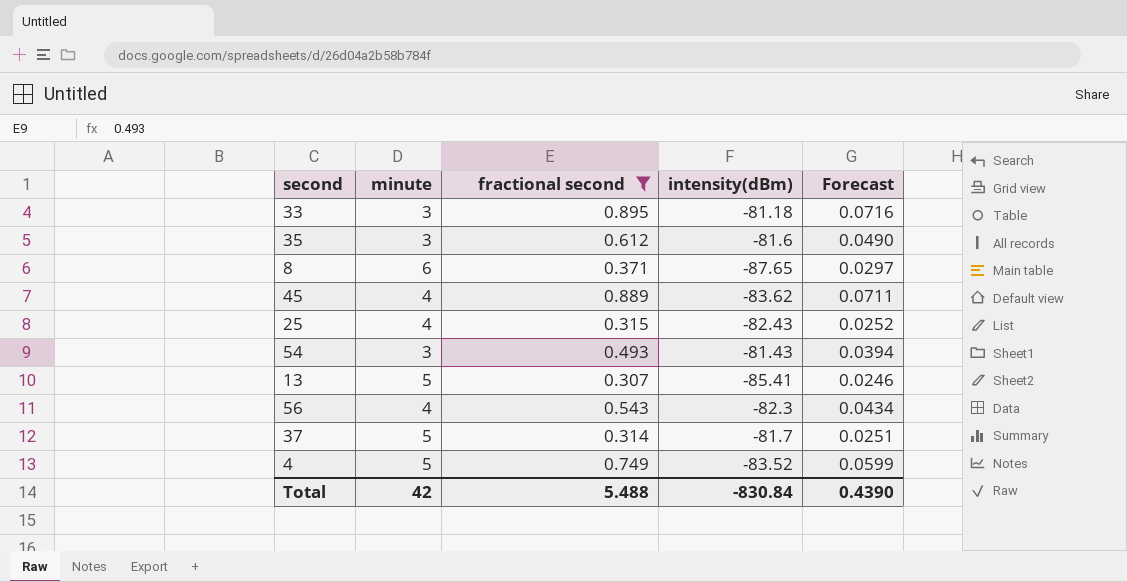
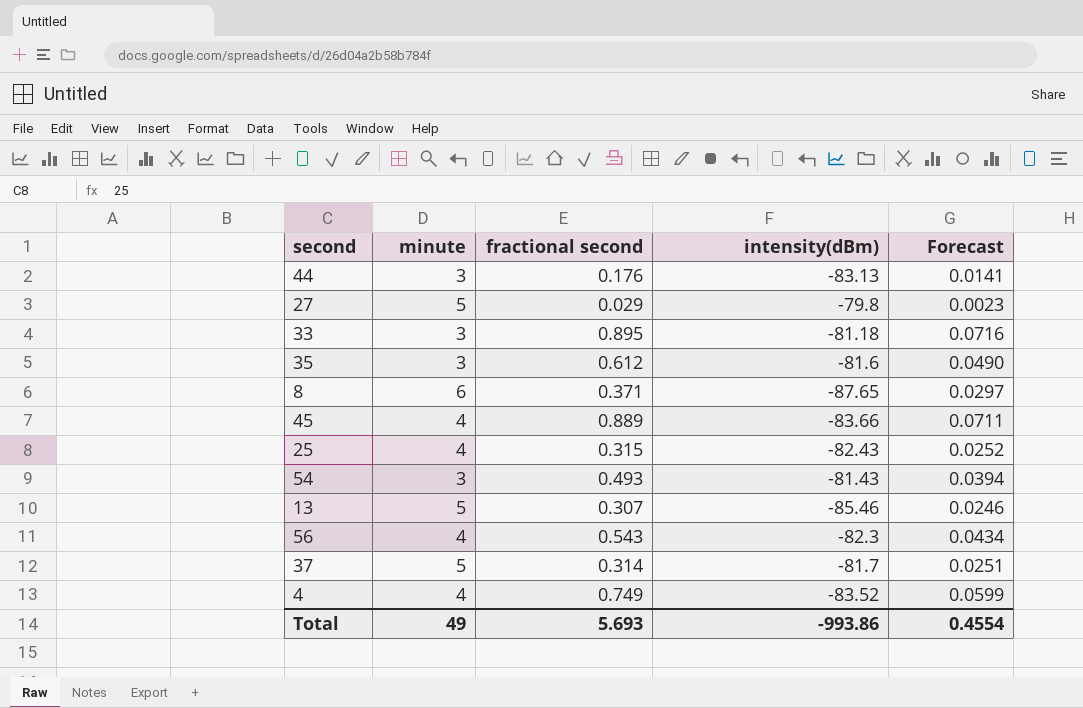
filter: fractional second >= 0.307 -> none
45 | intensity(dBm): -83.62 -> -83.66
13 | intensity(dBm): -85.41 -> -85.46
4 | minute: 5 -> 4
Total | minute: 42 -> 49
Total | fractional second: 5.488 -> 5.693
Total | intensity(dBm): -830.84 -> -993.86
Total | Forecast: 0.4390 -> 0.4554

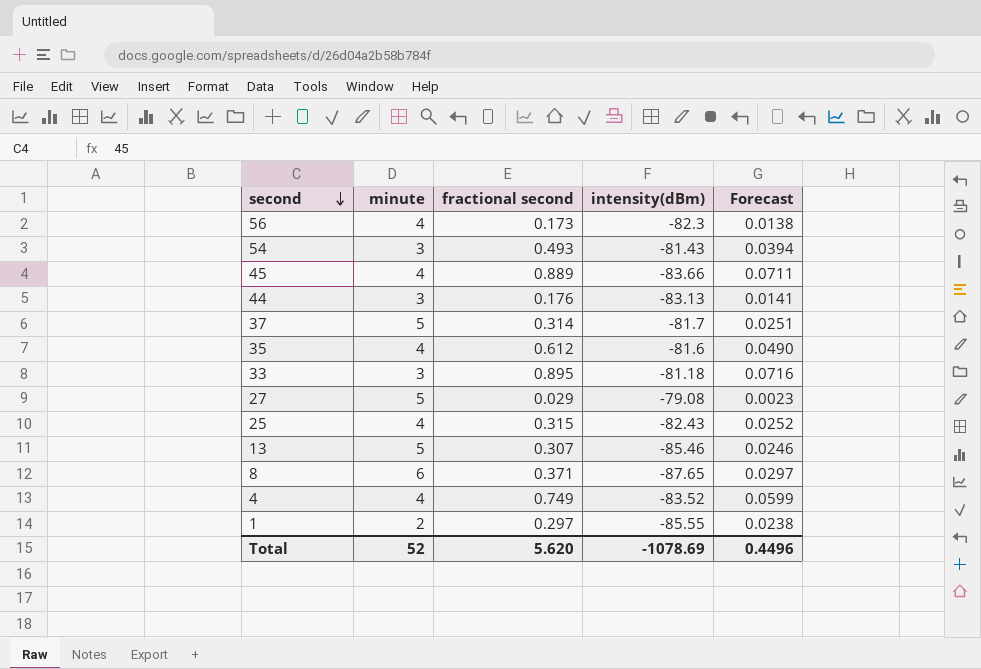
row order: none -> second descending
56 | fractional second: 0.543 -> 0.173
56 | Forecast: 0.0434 -> 0.0138
35 | minute: 3 -> 4
27 | intensity(dBm): -79.8 -> -79.08
row 1: none -> 2 | 0.297 | -85.55 | 0.0238
Total | minute: 49 -> 52
Total | fractional second: 5.693 -> 5.620
Total | intensity(dBm): -993.86 -> -1078.69
Total | Forecast: 0.4554 -> 0.4496

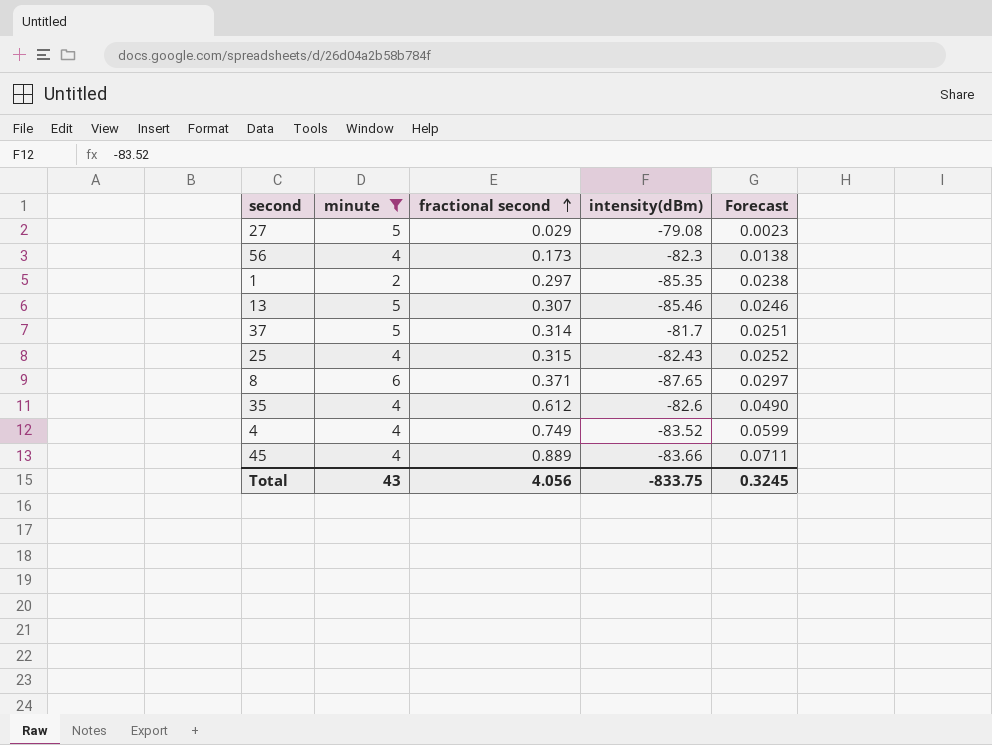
filter: none -> minute != 3
row order: second descending -> fractional second ascending
1 | intensity(dBm): -85.55 -> -85.35
35 | intensity(dBm): -81.6 -> -82.6
Total | minute: 52 -> 43
Total | fractional second: 5.620 -> 4.056
Total | intensity(dBm): -1078.69 -> -833.75
Total | Forecast: 0.4496 -> 0.3245

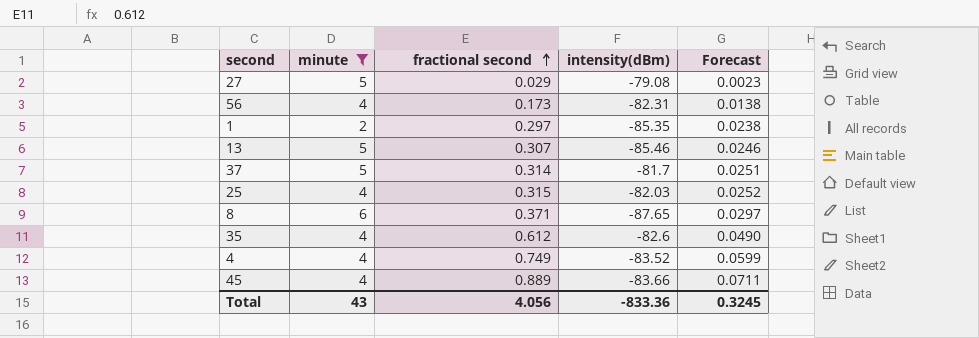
56 | intensity(dBm): -82.3 -> -82.31
25 | intensity(dBm): -82.43 -> -82.03
Total | intensity(dBm): -833.75 -> -833.36

